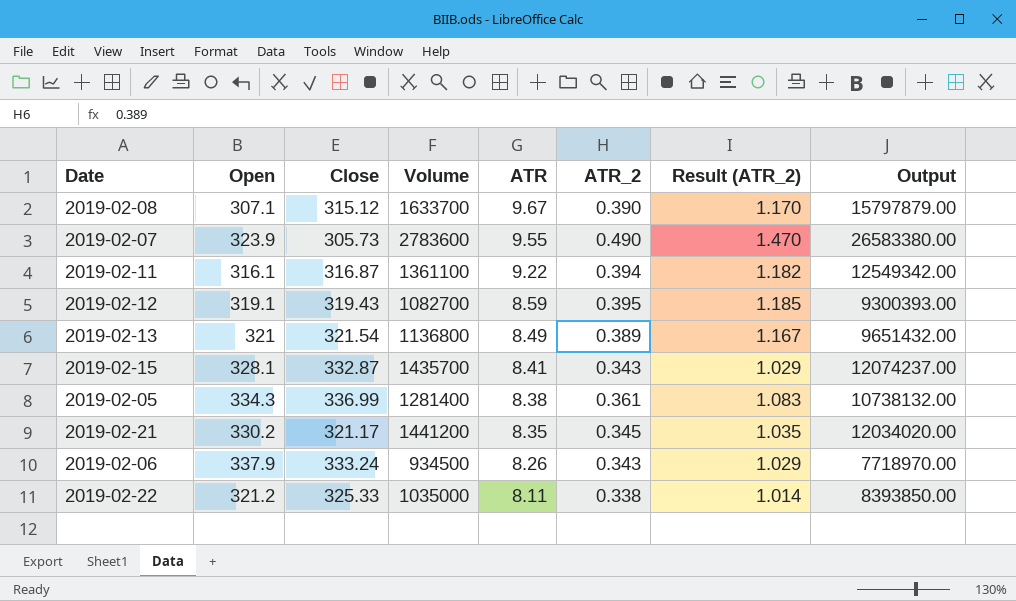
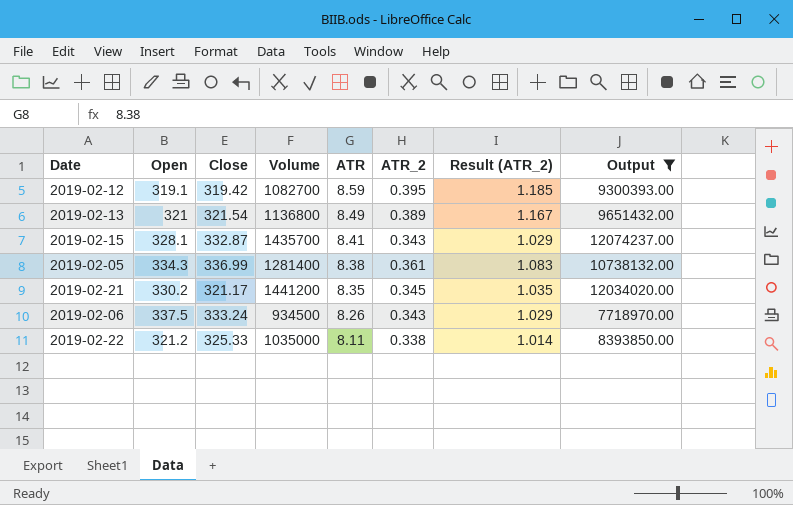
filter: none -> Output <= 12074237.00
2019-02-12 | Close: 319.43 -> 319.42
2019-02-06 | Open: 337.9 -> 337.5

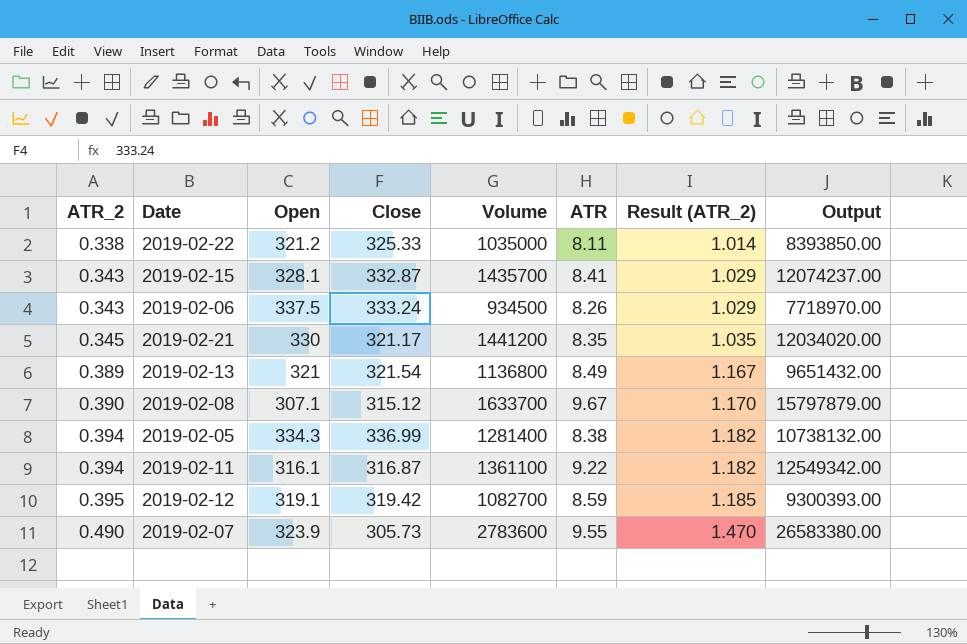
filter: Output <= 12074237.00 -> none
row order: ATR descending -> ATR_2 ascending
column ATR_2 | position: 6 -> 1
2019-02-21 | Open: 330.2 -> 330
2019-02-05 | ATR_2: 0.361 -> 0.394
2019-02-05 | Result (ATR_2): 1.083 -> 1.182

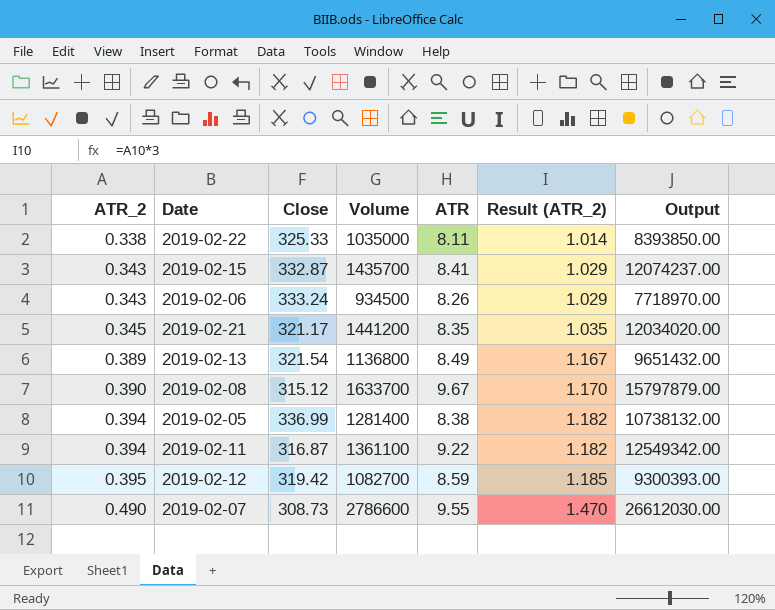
column Open | position: 3 -> none
2019-02-07 | Close: 305.73 -> 308.73
2019-02-07 | Volume: 2783600 -> 2786600
2019-02-07 | Output: 26583380.00 -> 26612030.00

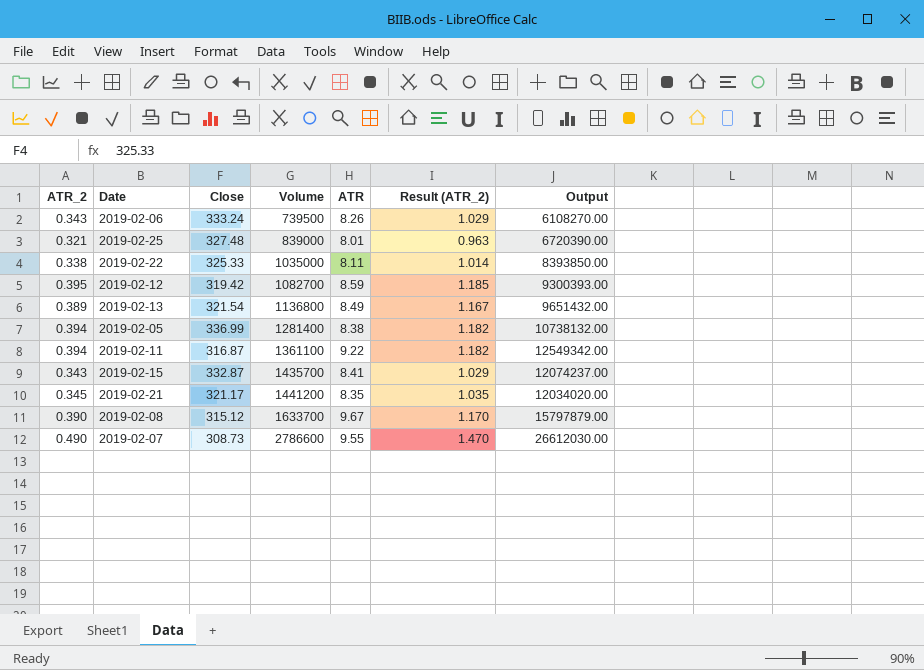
row order: ATR_2 ascending -> Volume ascending
2019-02-06 | Volume: 934500 -> 739500
2019-02-06 | Output: 7718970.00 -> 6108270.00
row 2019-02-25: none -> 0.321 | 327.48 | 839000 | 8.01 | 0.963 | 6720390.00

